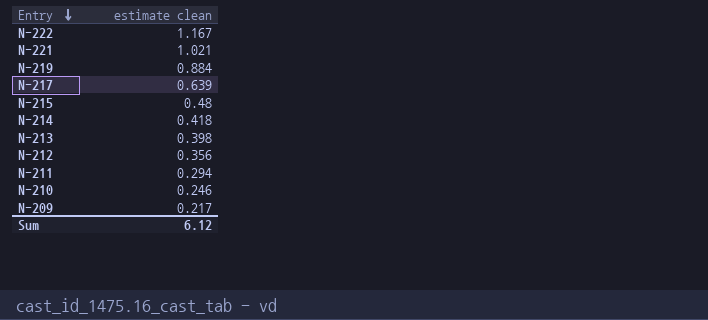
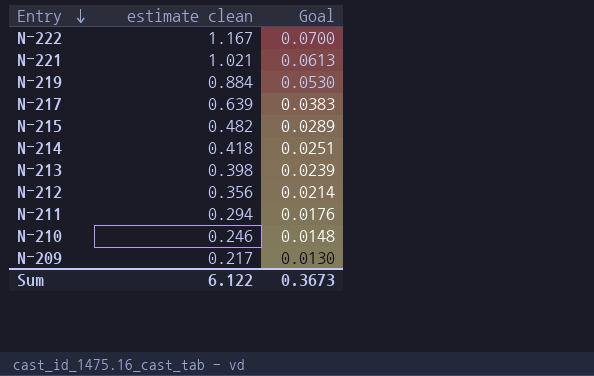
column Goal | formula: none -> [estimate clean] * 0.06
N-215 | estimate clean: 0.48 -> 0.482
Sum | estimate clean: 6.12 -> 6.122

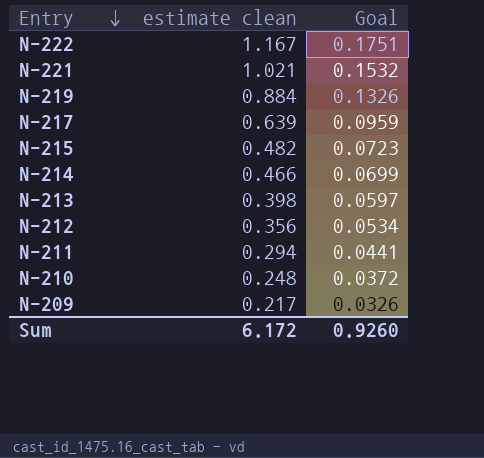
column Goal | formula: [estimate clean] * 0.06 -> [estimate clean] * 0.15
N-214 | estimate clean: 0.418 -> 0.466
N-210 | estimate clean: 0.246 -> 0.248
Sum | estimate clean: 6.122 -> 6.172
Sum | Goal: 0.3673 -> 0.9260

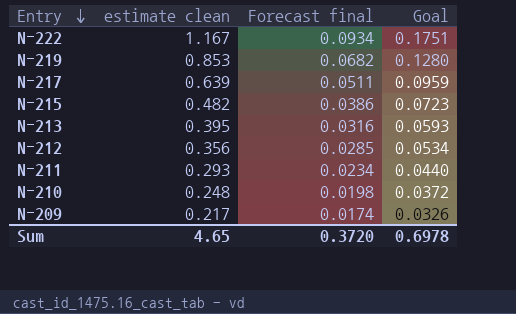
column Forecast final | formula: none -> [estimate clean] * 0.08
row N-221: 1.021 | 0.1532 -> none
row N-214: 0.466 | 0.0699 -> none
N-219 | estimate clean: 0.884 -> 0.853
N-219 | Goal: 0.1326 -> 0.1280
N-213 | estimate clean: 0.398 -> 0.395
N-213 | Goal: 0.0597 -> 0.0593
N-211 | estimate clean: 0.294 -> 0.293
N-211 | Goal: 0.0441 -> 0.0440
Sum | estimate clean: 6.172 -> 4.65
Sum | Goal: 0.9260 -> 0.6978

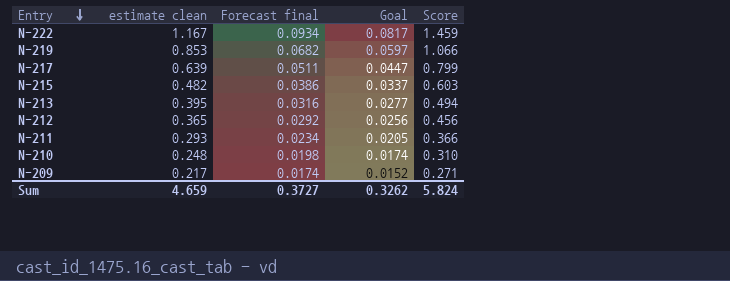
column Goal | formula: [estimate clean] * 0.15 -> [estimate clean] * 0.07
column Score | formula: none -> [estimate clean] * 1.25
N-212 | estimate clean: 0.356 -> 0.365
N-212 | Forecast final: 0.0285 -> 0.0292
Sum | estimate clean: 4.65 -> 4.659
Sum | Forecast final: 0.3720 -> 0.3727
Sum | Goal: 0.6978 -> 0.3262

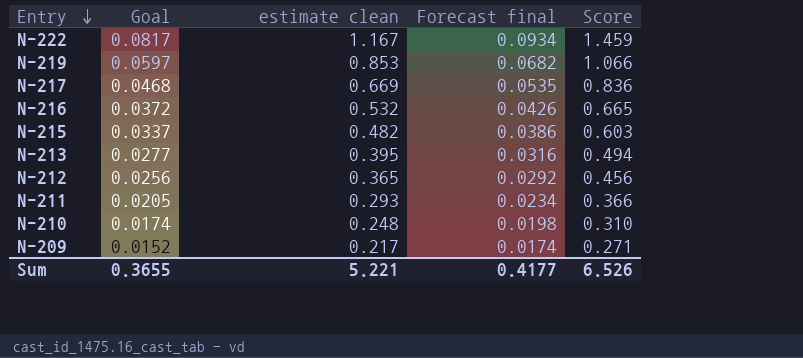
column Goal | position: 4 -> 2
N-217 | Goal: 0.0447 -> 0.0468
N-217 | estimate clean: 0.639 -> 0.669
N-217 | Forecast final: 0.0511 -> 0.0535
N-217 | Score: 0.799 -> 0.836
row N-216: none -> 0.0372 | 0.532 | 0.0426 | 0.665
Sum | Goal: 0.3262 -> 0.3655
Sum | estimate clean: 4.659 -> 5.221
Sum | Forecast final: 0.3727 -> 0.4177
Sum | Score: 5.824 -> 6.526

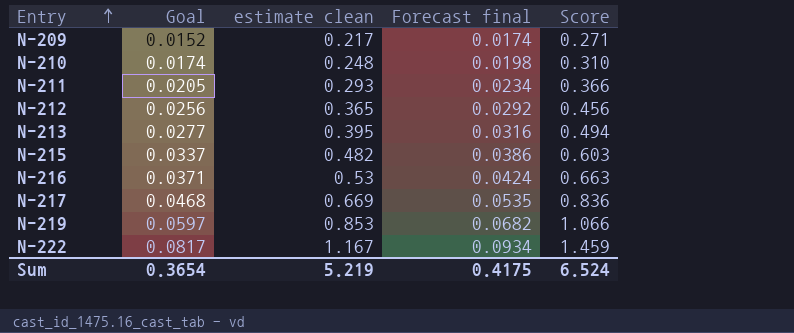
row order: Entry descending -> Entry ascending
N-216 | Goal: 0.0372 -> 0.0371
N-216 | estimate clean: 0.532 -> 0.53
N-216 | Forecast final: 0.0426 -> 0.0424
N-216 | Score: 0.665 -> 0.663
Sum | Goal: 0.3655 -> 0.3654
Sum | estimate clean: 5.221 -> 5.219
Sum | Forecast final: 0.4177 -> 0.4175
Sum | Score: 6.526 -> 6.524

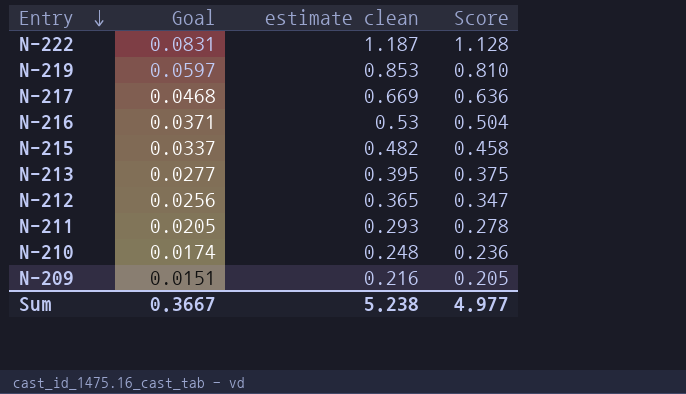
row order: Entry ascending -> Entry descending
column Forecast final | formula: [estimate clean] * 0.08 -> none
column Score | formula: [estimate clean] * 1.25 -> [estimate clean] * 0.95
N-222 | Goal: 0.0817 -> 0.0831
N-222 | estimate clean: 1.167 -> 1.187
N-209 | Goal: 0.0152 -> 0.0151
N-209 | estimate clean: 0.217 -> 0.216
Sum | Goal: 0.3654 -> 0.3667
Sum | estimate clean: 5.219 -> 5.238
Sum | Score: 6.524 -> 4.977

